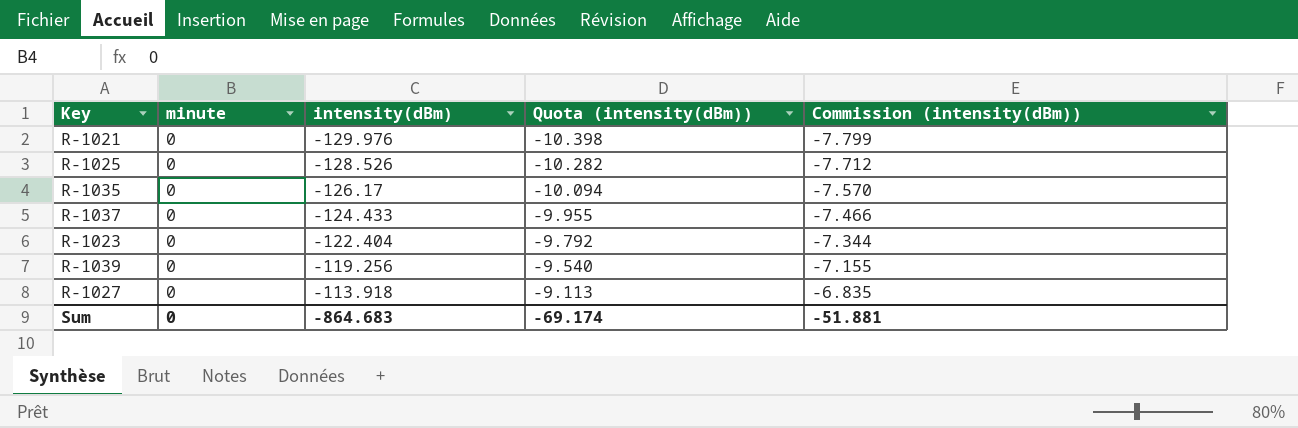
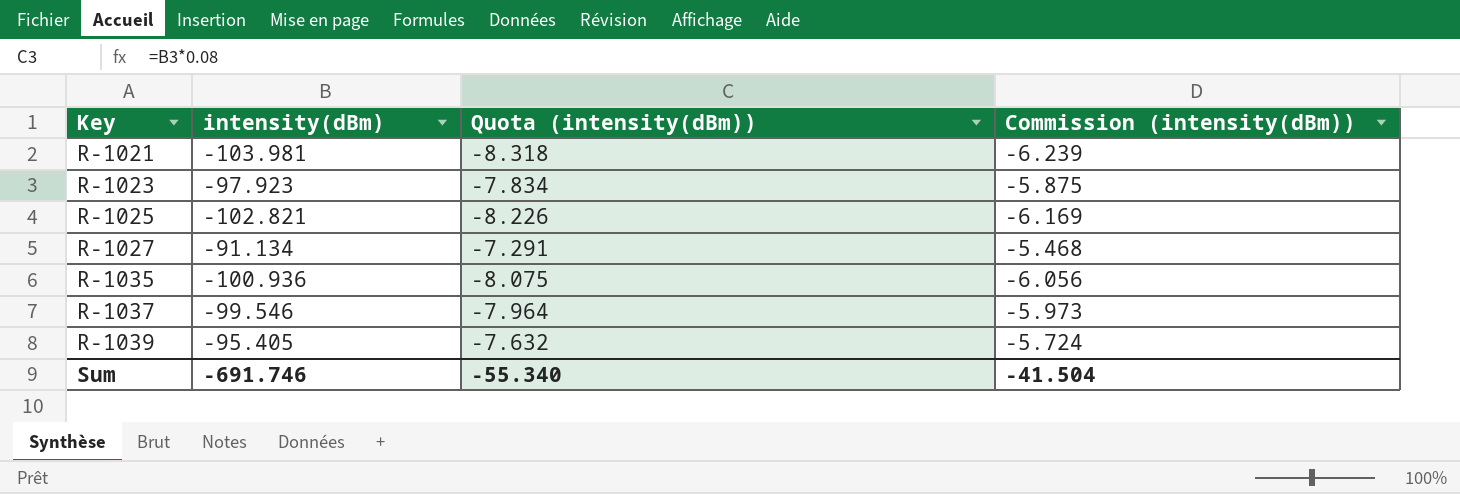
row order: intensity(dBm) ascending -> Key ascending
column minute | position: 2 -> none
R-1021 | intensity(dBm): -129.976 -> -103.981
R-1021 | Quota (intensity(dBm)): -10.398 -> -8.318
R-1021 | Commission (intensity(dBm)): -7.799 -> -6.239
R-1023 | intensity(dBm): -122.404 -> -97.923
R-1023 | Quota (intensity(dBm)): -9.792 -> -7.834
R-1023 | Commission (intensity(dBm)): -7.344 -> -5.875
R-1025 | intensity(dBm): -128.526 -> -102.821
R-1025 | Quota (intensity(dBm)): -10.282 -> -8.226
R-1025 | Commission (intensity(dBm)): -7.712 -> -6.169
R-1027 | intensity(dBm): -113.918 -> -91.134
R-1027 | Quota (intensity(dBm)): -9.113 -> -7.291
R-1027 | Commission (intensity(dBm)): -6.835 -> -5.468
R-1035 | intensity(dBm): -126.17 -> -100.936
R-1035 | Quota (intensity(dBm)): -10.094 -> -8.075
R-1035 | Commission (intensity(dBm)): -7.570 -> -6.056
R-1037 | intensity(dBm): -124.433 -> -99.546
R-1037 | Quota (intensity(dBm)): -9.955 -> -7.964
R-1037 | Commission (intensity(dBm)): -7.466 -> -5.973
R-1039 | intensity(dBm): -119.256 -> -95.405
R-1039 | Quota (intensity(dBm)): -9.540 -> -7.632
R-1039 | Commission (intensity(dBm)): -7.155 -> -5.724
Sum | intensity(dBm): -864.683 -> -691.746
Sum | Quota (intensity(dBm)): -69.174 -> -55.340
Sum | Commission (intensity(dBm)): -51.881 -> -41.504

